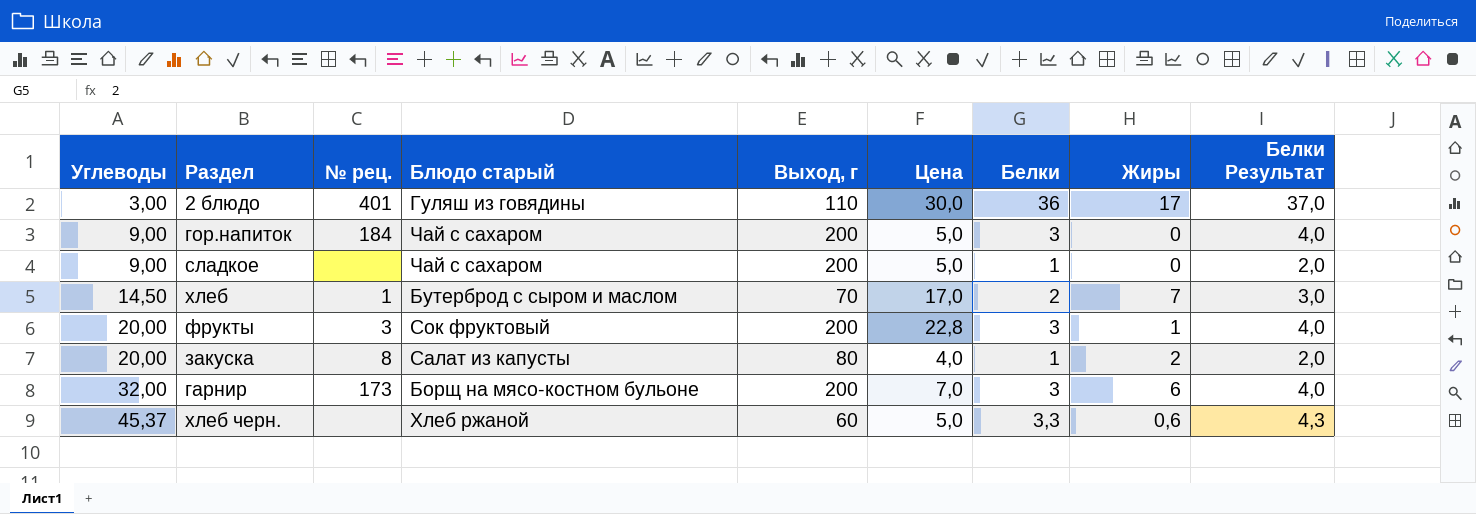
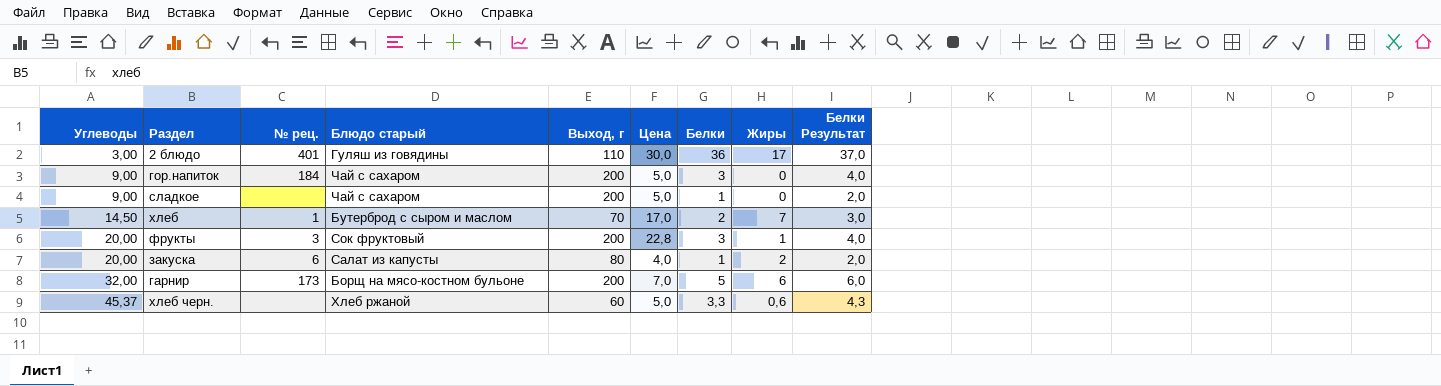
закуска | № рец.: 8 -> 6
гарнир | Белки: 3 -> 5
гарнир | Белки Результат: 4,0 -> 6,0

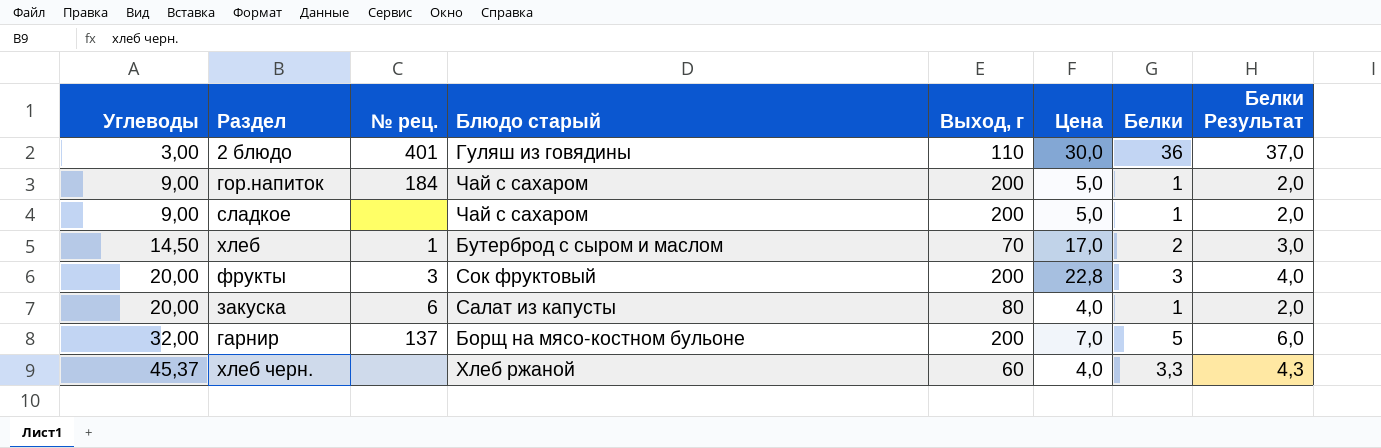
column Жиры | position: 8 -> none
гор.напиток | Белки: 3 -> 1
гор.напиток | Белки Результат: 4,0 -> 2,0
гарнир | № рец.: 173 -> 137
хлеб черн. | Цена: 5,0 -> 4,0

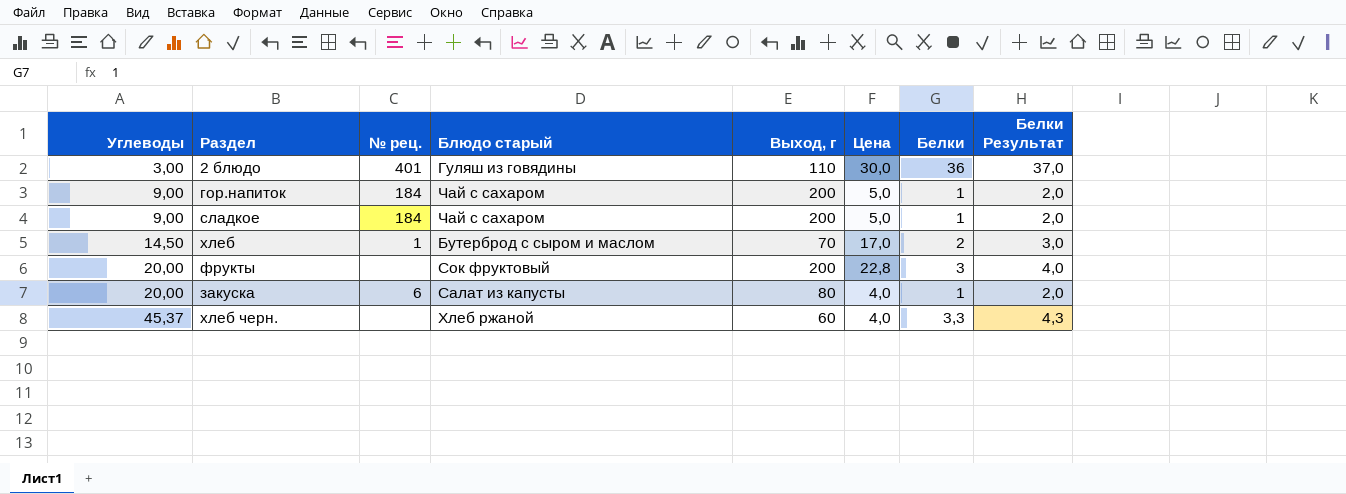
row гарнир: 32,00 | 137 | Борщ на мясо-костном бульоне | 200 | 7,0 | 5 | 6,0 -> none
сладкое | № рец.: none -> 184
фрукты | № рец.: 3 -> none

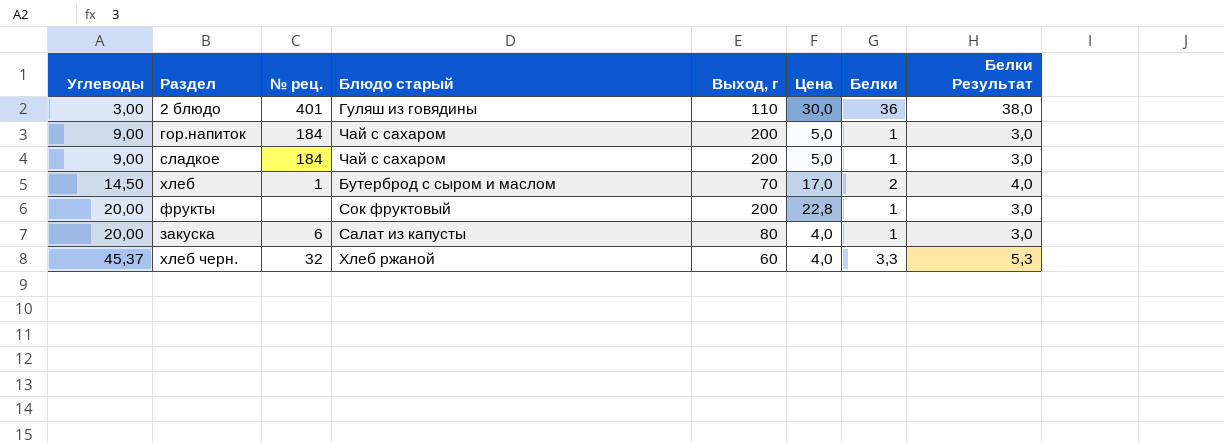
column Белки Результат | formula: [Белки] + 1 -> [Белки] + 2
фрукты | Белки: 3 -> 1
хлеб черн. | № рец.: none -> 32

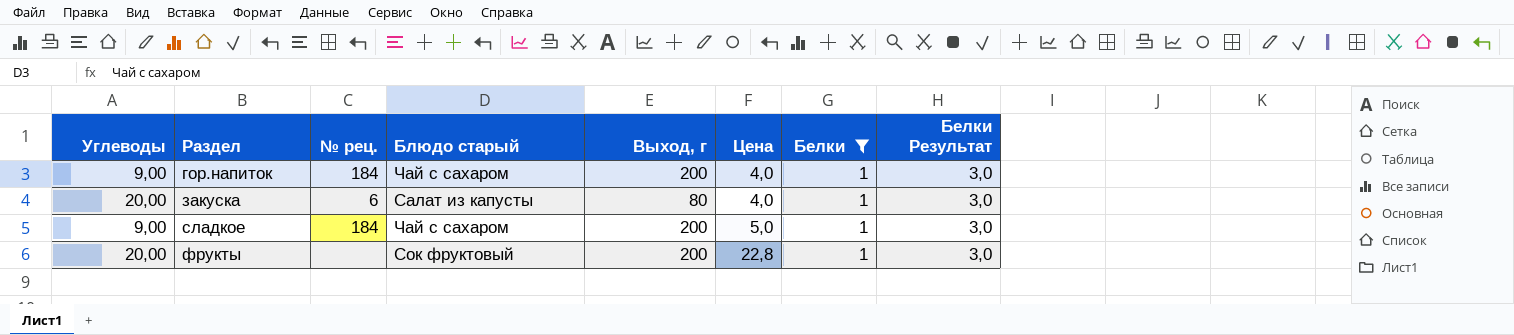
filter: none -> Белки = 1
row order: Углеводы ascending -> Раздел ascending
гор.напиток | Цена: 5,0 -> 4,0

